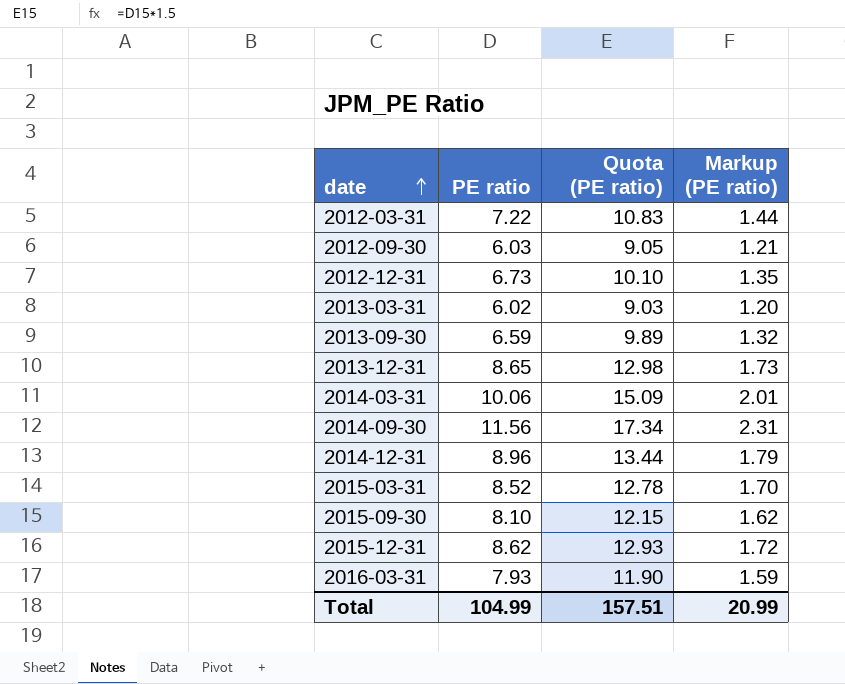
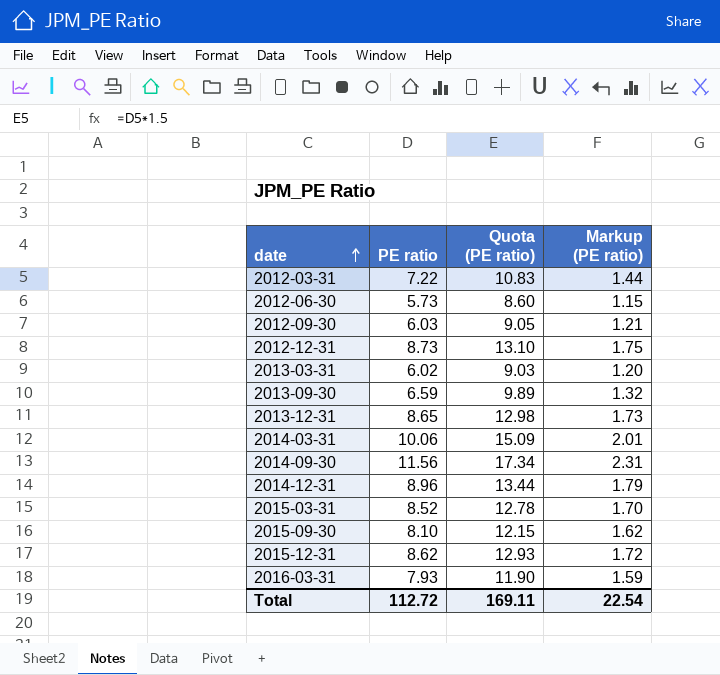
row 2012-06-30: none -> 5.73 | 8.60 | 1.15
2012-12-31 | PE ratio: 6.73 -> 8.73
2012-12-31 | Quota (PE ratio): 10.10 -> 13.10
2012-12-31 | Markup (PE ratio): 1.35 -> 1.75
Total | PE ratio: 104.99 -> 112.72
Total | Quota (PE ratio): 157.51 -> 169.11
Total | Markup (PE ratio): 20.99 -> 22.54

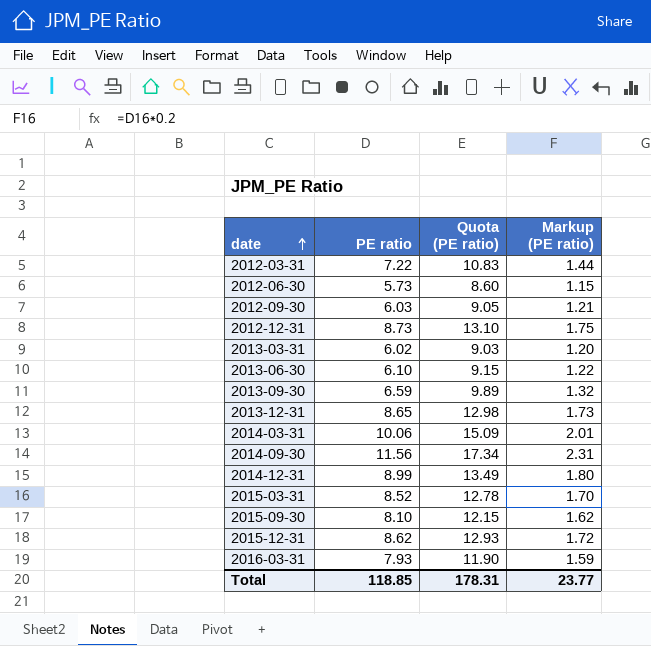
row 2013-06-30: none -> 6.10 | 9.15 | 1.22
2014-12-31 | PE ratio: 8.96 -> 8.99
2014-12-31 | Quota (PE ratio): 13.44 -> 13.49
2014-12-31 | Markup (PE ratio): 1.79 -> 1.80
Total | PE ratio: 112.72 -> 118.85
Total | Quota (PE ratio): 169.11 -> 178.31
Total | Markup (PE ratio): 22.54 -> 23.77

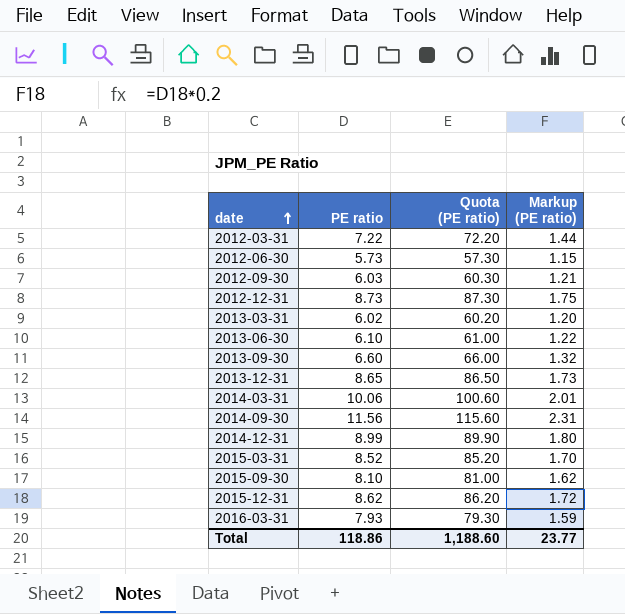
column Quota (PE ratio) | formula: [PE ratio] * 1.5 -> [PE ratio] * 10
2013-09-30 | PE ratio: 6.59 -> 6.60
Total | PE ratio: 118.85 -> 118.86
Total | Quota (PE ratio): 178.31 -> 1,188.60

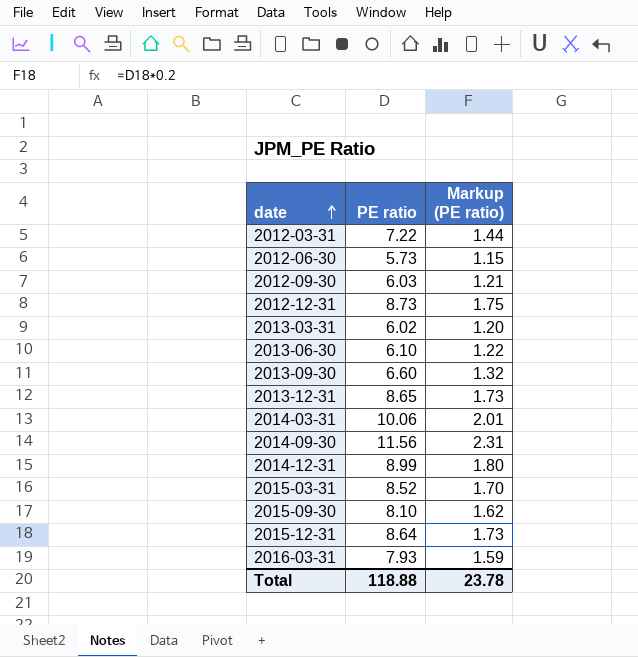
column Quota (PE ratio) | formula: [PE ratio] * 10 -> none
2015-12-31 | PE ratio: 8.62 -> 8.64
2015-12-31 | Markup (PE ratio): 1.72 -> 1.73
Total | PE ratio: 118.86 -> 118.88
Total | Markup (PE ratio): 23.77 -> 23.78

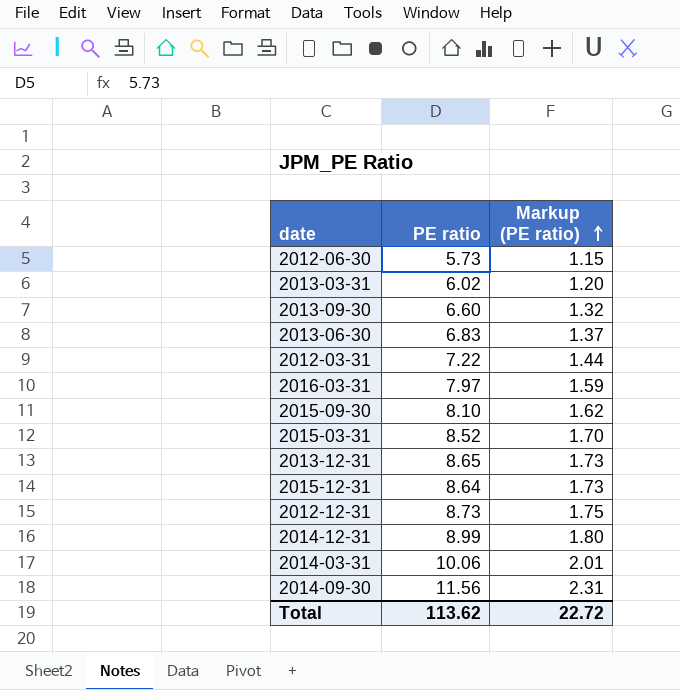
row order: date ascending -> Markup (PE ratio) ascending
row 2012-09-30: 6.03 | 1.21 -> none
2013-06-30 | PE ratio: 6.10 -> 6.83
2013-06-30 | Markup (PE ratio): 1.22 -> 1.37
2016-03-31 | PE ratio: 7.93 -> 7.97
Total | PE ratio: 118.88 -> 113.62
Total | Markup (PE ratio): 23.78 -> 22.72

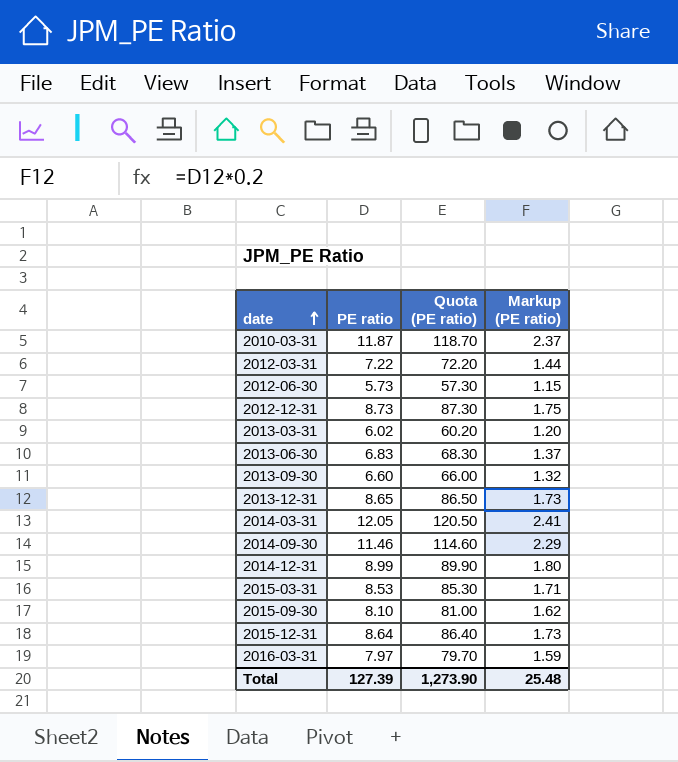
row order: Markup (PE ratio) ascending -> date ascending
column Quota (PE ratio) | formula: none -> [PE ratio] * 10
row 2010-03-31: none -> 11.87 | 118.70 | 2.37
2014-03-31 | PE ratio: 10.06 -> 12.05
2014-03-31 | Markup (PE ratio): 2.01 -> 2.41
2014-09-30 | PE ratio: 11.56 -> 11.46
2014-09-30 | Markup (PE ratio): 2.31 -> 2.29
2015-03-31 | PE ratio: 8.52 -> 8.53
2015-03-31 | Markup (PE ratio): 1.70 -> 1.71
Total | PE ratio: 113.62 -> 127.39
Total | Markup (PE ratio): 22.72 -> 25.48

